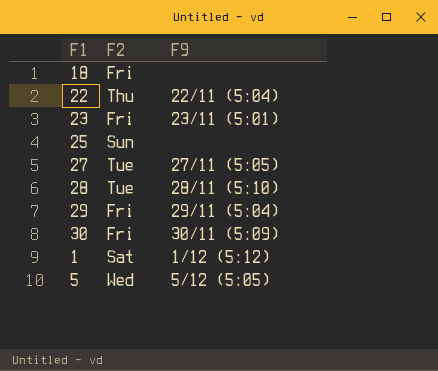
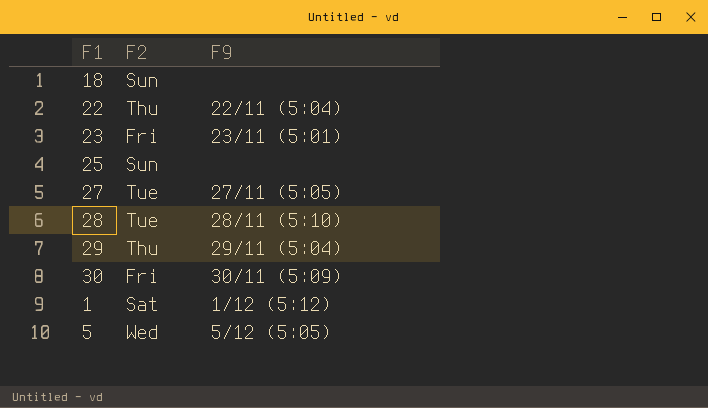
18 | F2: Fri -> Sun
29 | F2: Fri -> Thu

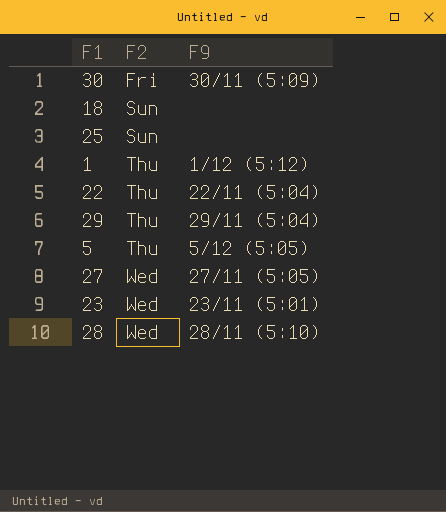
row order: none -> F2 ascending
1 | F2: Sat -> Thu
5 | F2: Wed -> Thu
27 | F2: Tue -> Wed
23 | F2: Fri -> Wed
28 | F2: Tue -> Wed

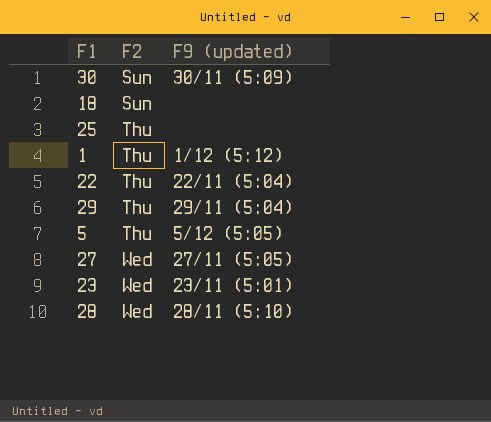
column name: F9 -> F9 (updated)
30 | F2: Fri -> Sun
25 | F2: Sun -> Thu

